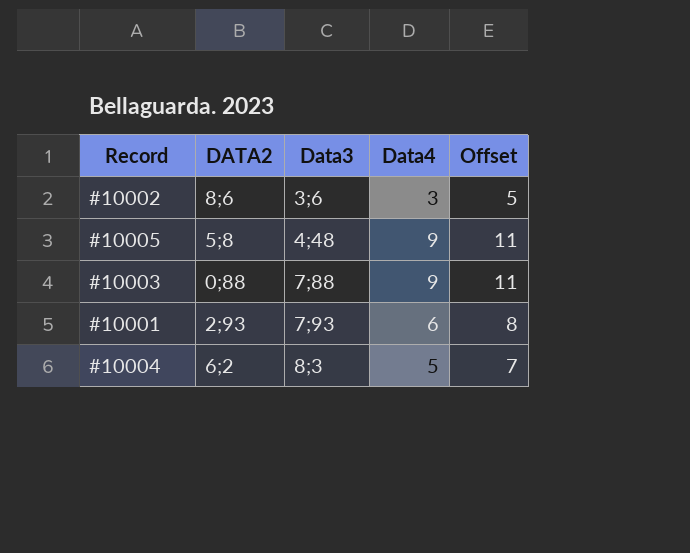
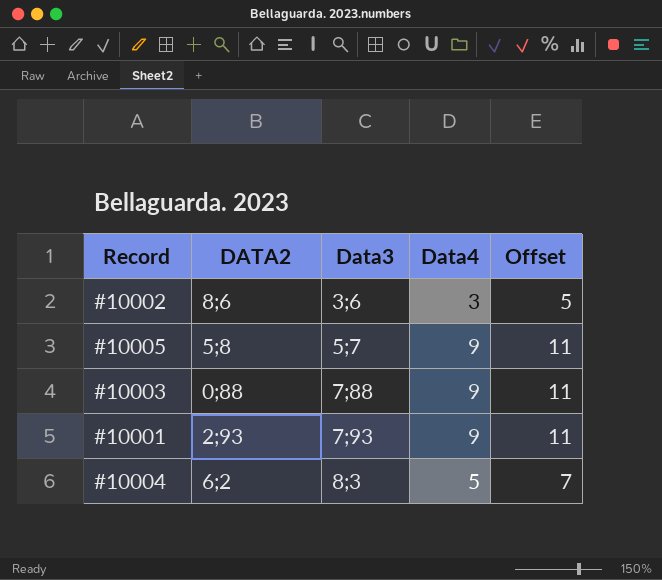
#10005 | Data3: 4;48 -> 5;7
#10001 | Data4: 6 -> 9
#10001 | Offset: 8 -> 11

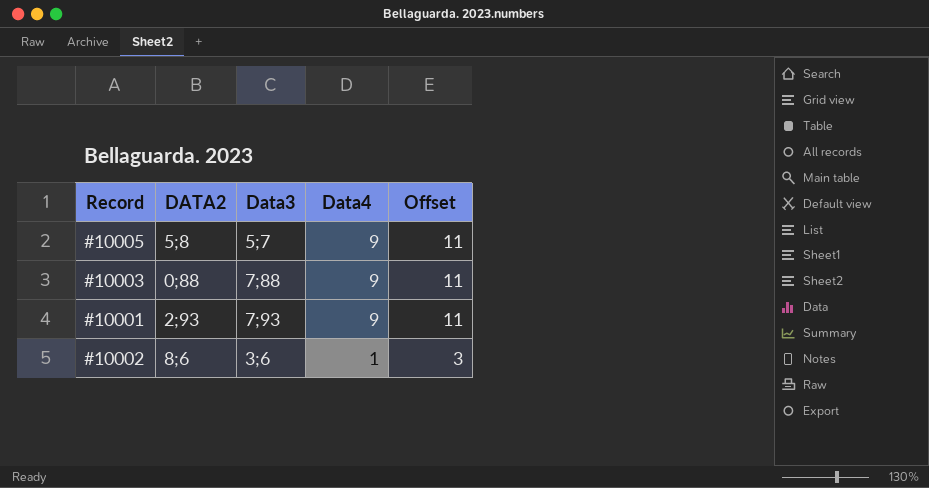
row order: Data3 ascending -> Data4 descending
row #10004: 6;2 | 8;3 | 5 | 7 -> none
#10002 | Data4: 3 -> 1
#10002 | Offset: 5 -> 3

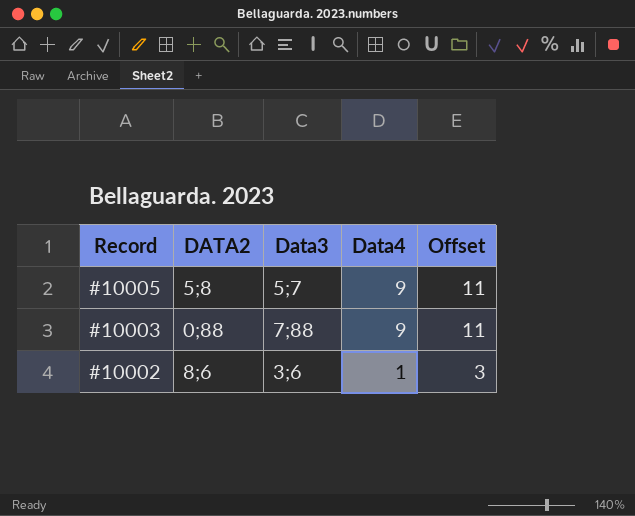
row #10001: 2;93 | 7;93 | 9 | 11 -> none

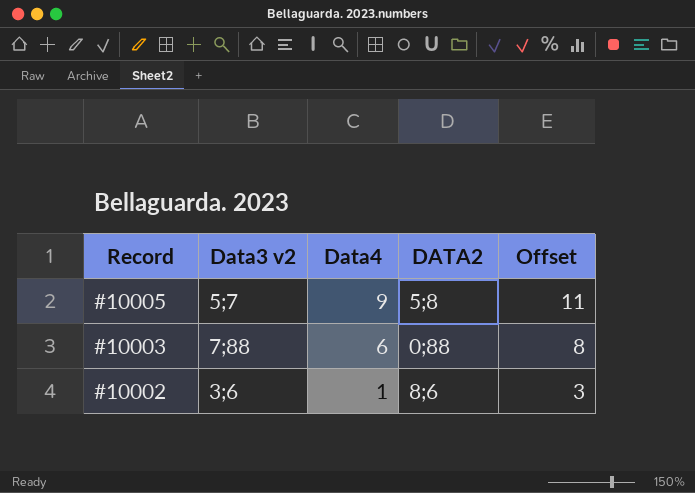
column name: Data3 -> Data3 v2
column DATA2 | position: 2 -> 4
#10003 | Data4: 9 -> 6
#10003 | Offset: 11 -> 8

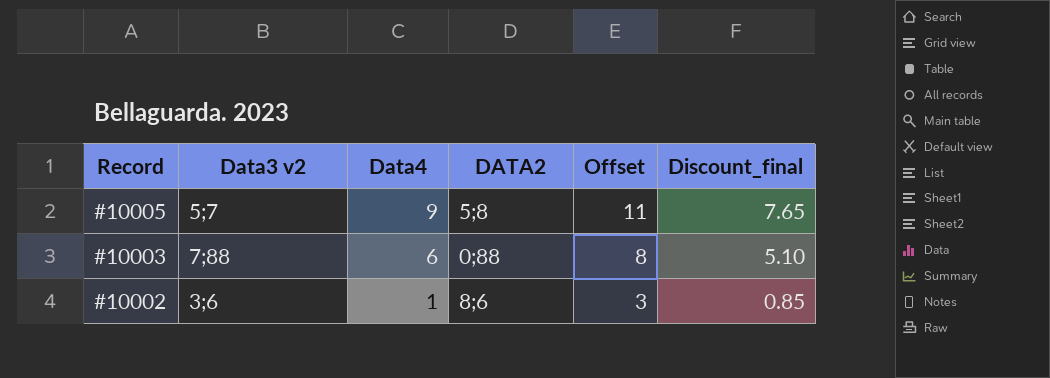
column Discount_final | formula: none -> [Data4] * 0.85

